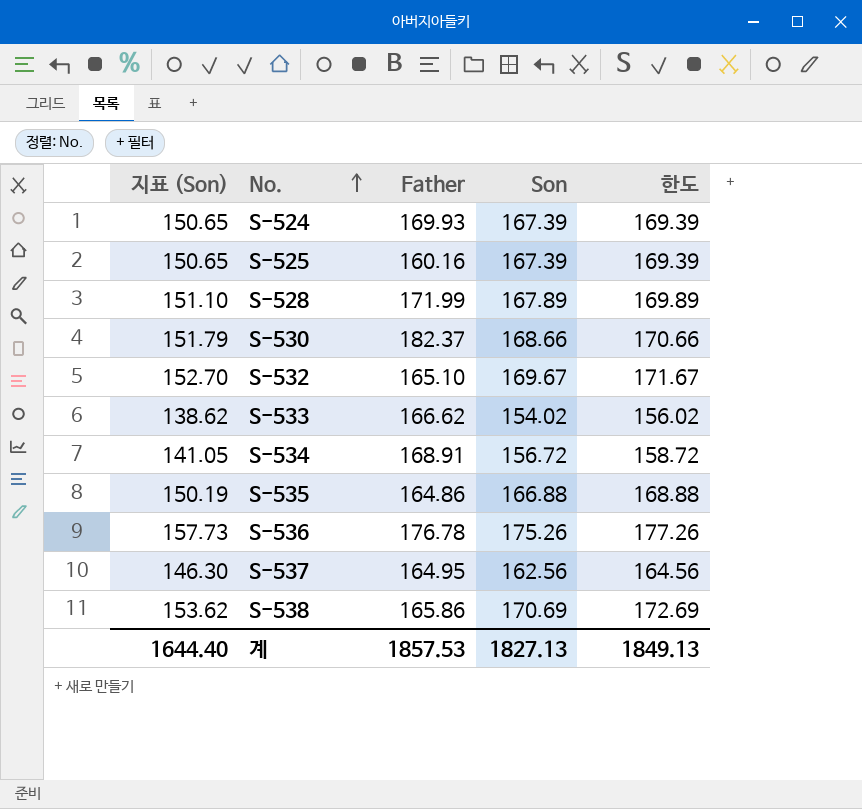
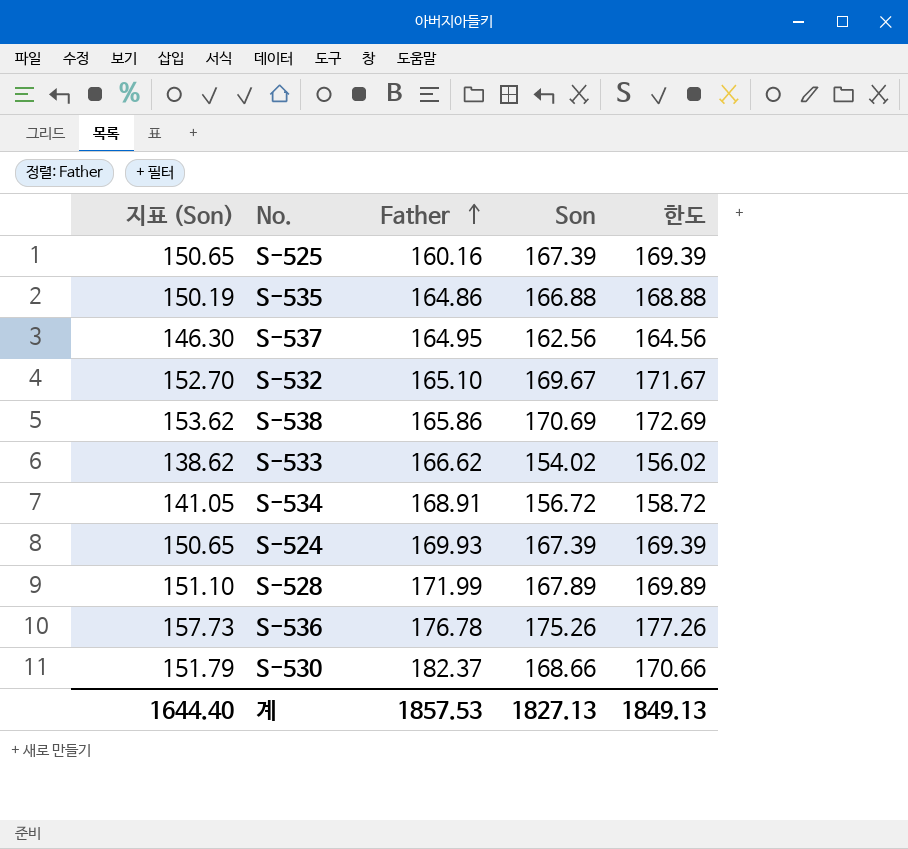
row order: No. ascending -> Father ascending

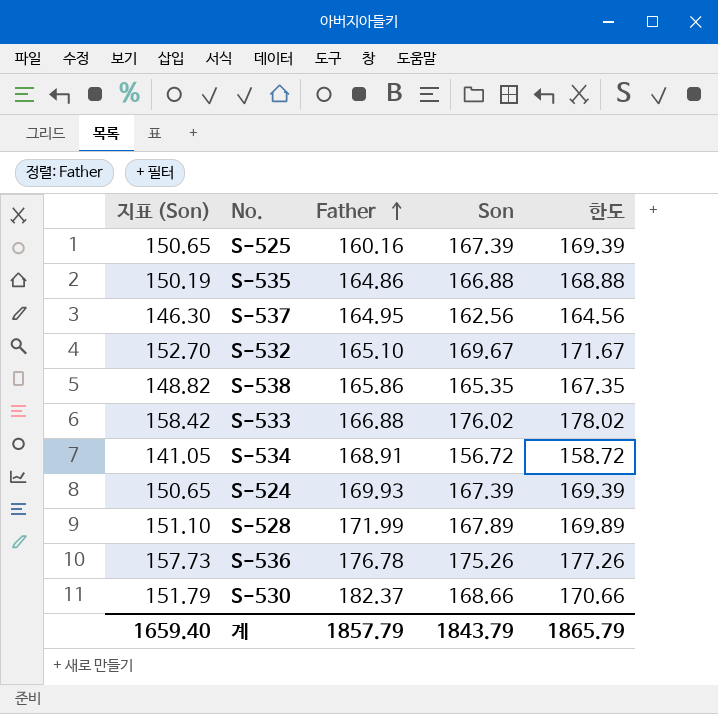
S-538 | 지표 (Son): 153.62 -> 148.82
S-538 | Son: 170.69 -> 165.35
S-538 | 한도: 172.69 -> 167.35
S-533 | 지표 (Son): 138.62 -> 158.42
S-533 | Father: 166.62 -> 166.88
S-533 | Son: 154.02 -> 176.02
S-533 | 한도: 156.02 -> 178.02
계 | 지표 (Son): 1644.40 -> 1659.40
계 | Father: 1857.53 -> 1857.79
계 | Son: 1827.13 -> 1843.79
계 | 한도: 1849.13 -> 1865.79

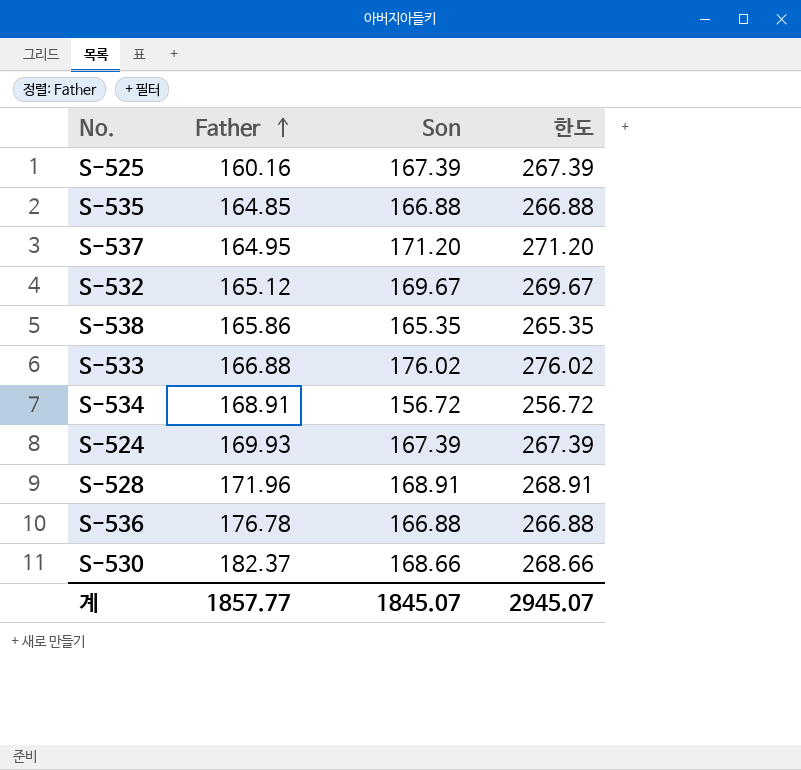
column 지표 (Son) | formula: [Son] * 0.9 -> none
column 한도 | formula: [Son] + 2 -> [Son] + 100
S-535 | Father: 164.86 -> 164.85
S-537 | Son: 162.56 -> 171.20
S-532 | Father: 165.10 -> 165.12
S-528 | Father: 171.99 -> 171.96
S-528 | Son: 167.89 -> 168.91
S-536 | Son: 175.26 -> 166.88
계 | Father: 1857.79 -> 1857.77
계 | Son: 1843.79 -> 1845.07
계 | 한도: 1865.79 -> 2945.07

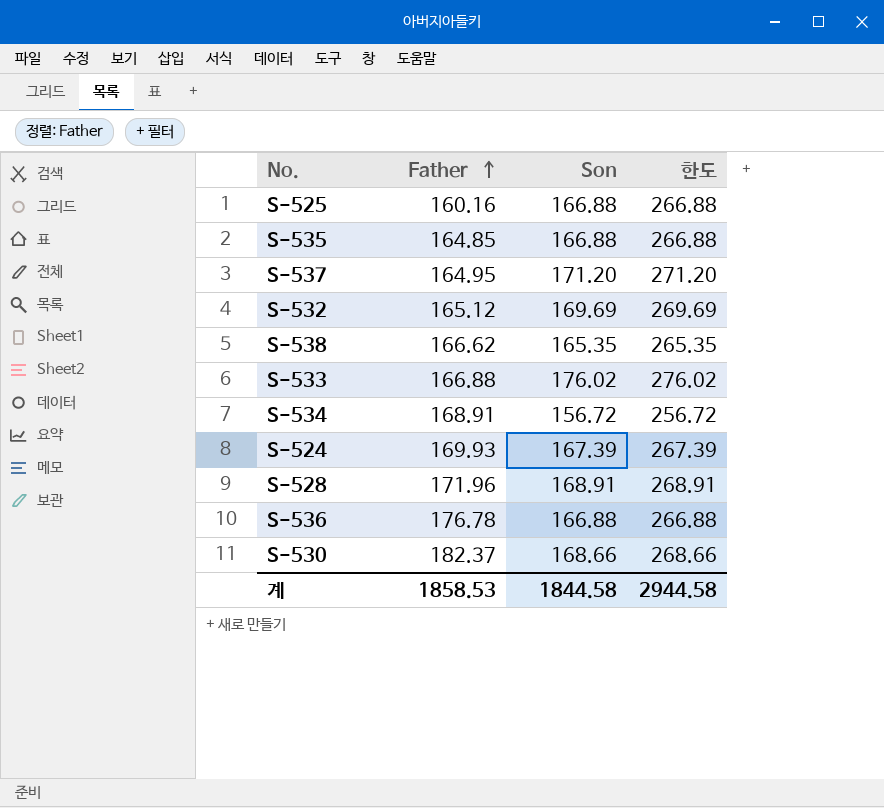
S-525 | Son: 167.39 -> 166.88
S-525 | 한도: 267.39 -> 266.88
S-532 | Son: 169.67 -> 169.69
S-532 | 한도: 269.67 -> 269.69
S-538 | Father: 165.86 -> 166.62
계 | Father: 1857.77 -> 1858.53
계 | Son: 1845.07 -> 1844.58
계 | 한도: 2945.07 -> 2944.58

